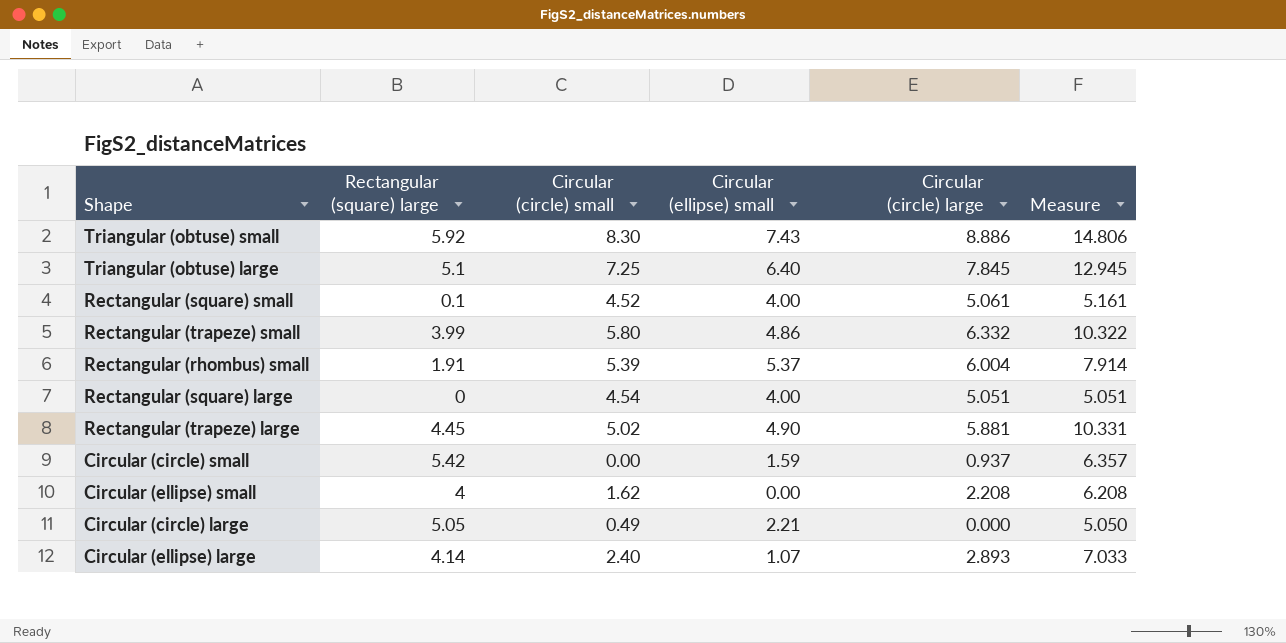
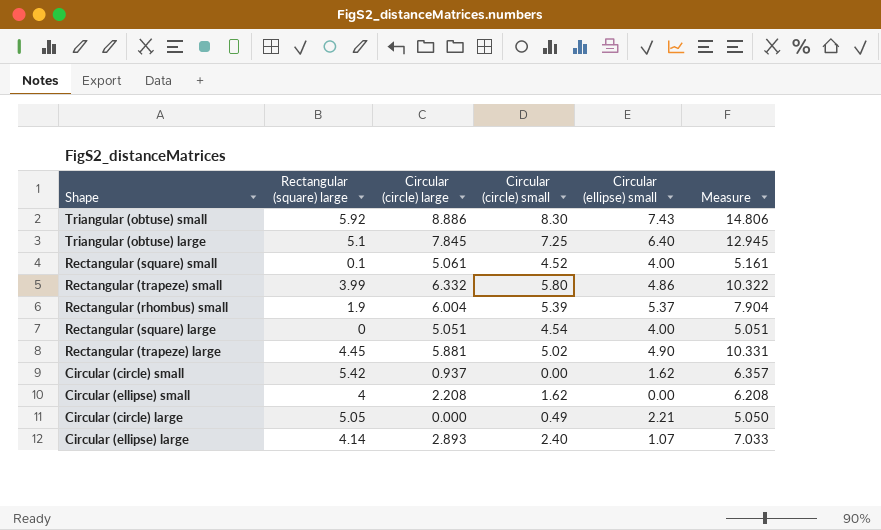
column Circular (circle) large | position: 5 -> 3
Rectangular (rhombus) small | Rectangular (square) large: 1.91 -> 1.9
Rectangular (rhombus) small | Measure: 7.914 -> 7.904
Circular (circle) small | Circular (ellipse) small: 1.59 -> 1.62

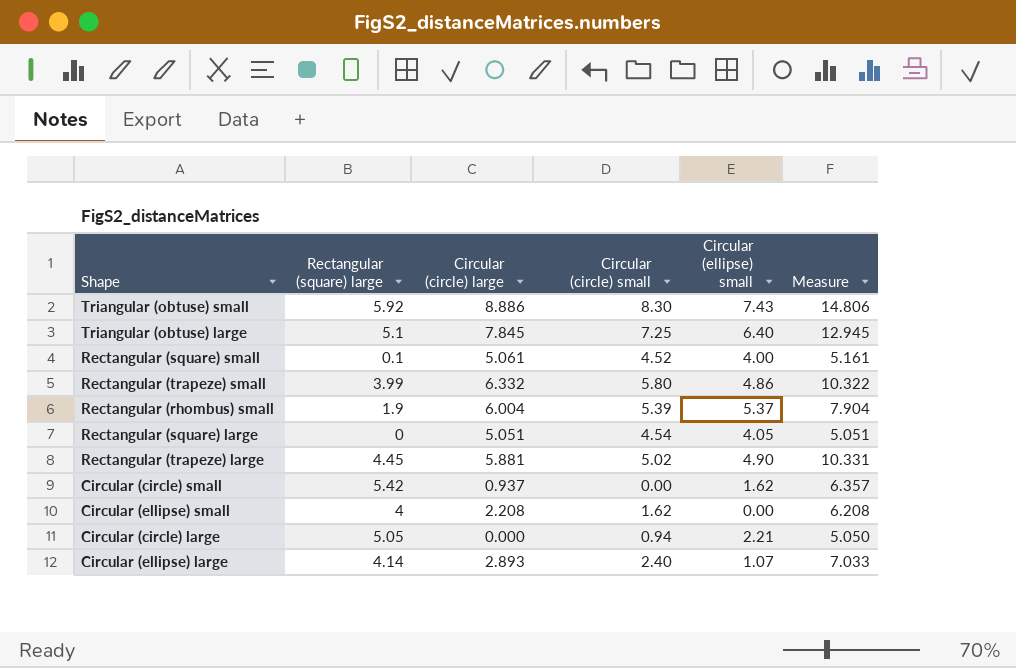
Rectangular (square) large | Circular (ellipse) small: 4.00 -> 4.05
Circular (circle) large | Circular (circle) small: 0.49 -> 0.94

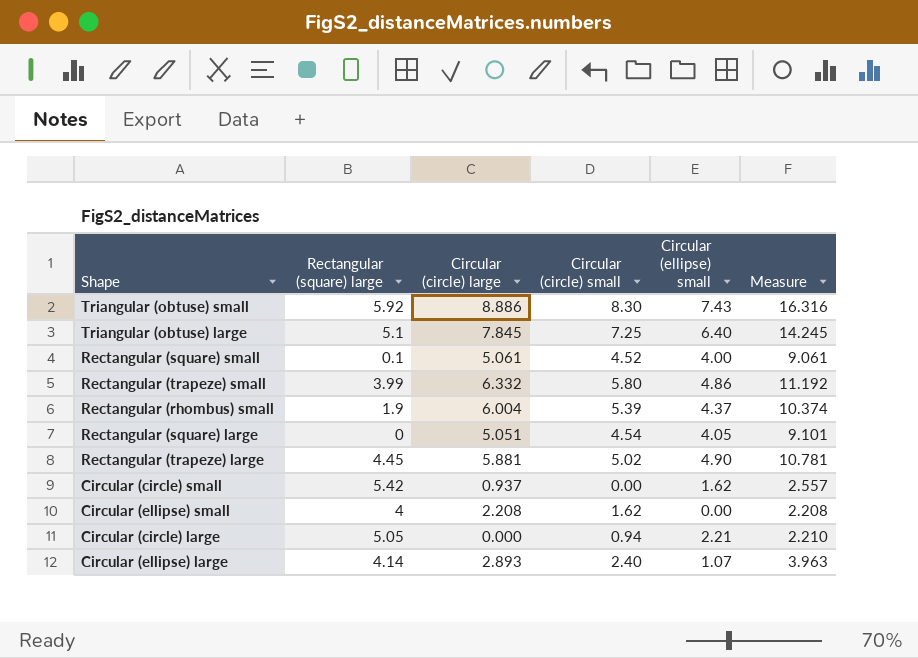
column Measure | formula: [Rectangular (square) large] + [Circular (circle) large] -> [Circular (circle) large] + [Circular (ellipse) small]
Rectangular (rhombus) small | Circular (ellipse) small: 5.37 -> 4.37

